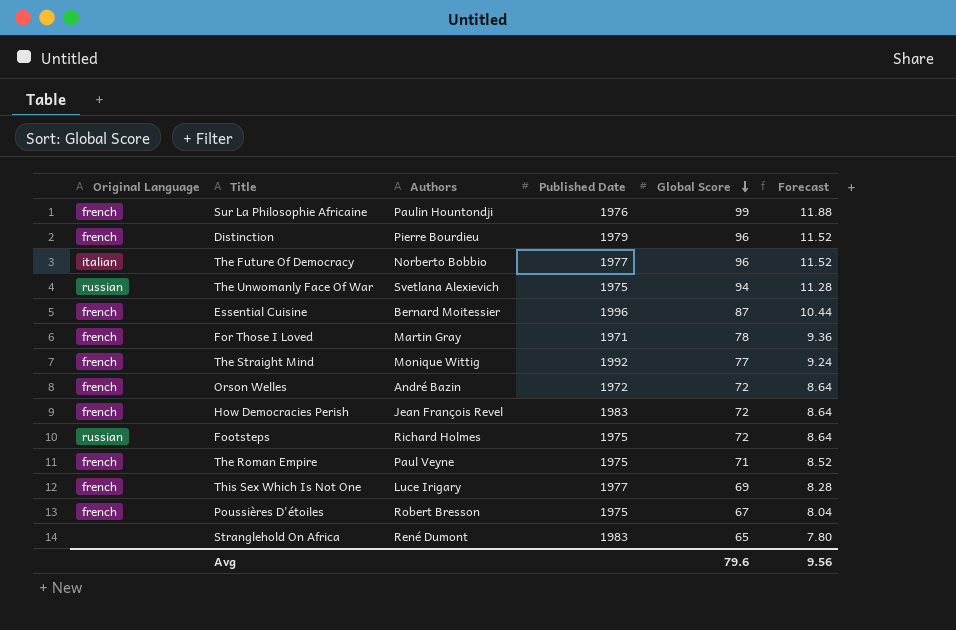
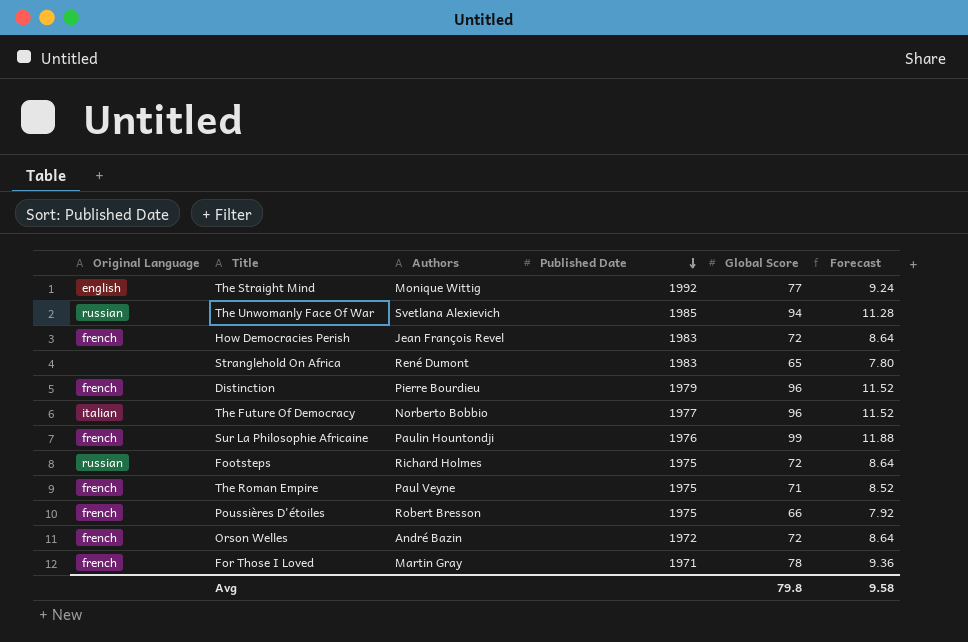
row order: Global Score descending -> Published Date descending
row Essential Cuisine: french | Bernard Moitessier | 1996 | 87 | 10.44 -> none
row This Sex Which Is Not One: french | Luce Irigary | 1977 | 69 | 8.28 -> none
The Straight Mind | Original Language: french -> english
The Unwomanly Face Of War | Published Date: 1975 -> 1985
Poussières D'étoiles | Global Score: 67 -> 66
Poussières D'étoiles | Forecast: 8.04 -> 7.92
Avg | Global Score: 79.6 -> 79.8
Avg | Forecast: 9.56 -> 9.58

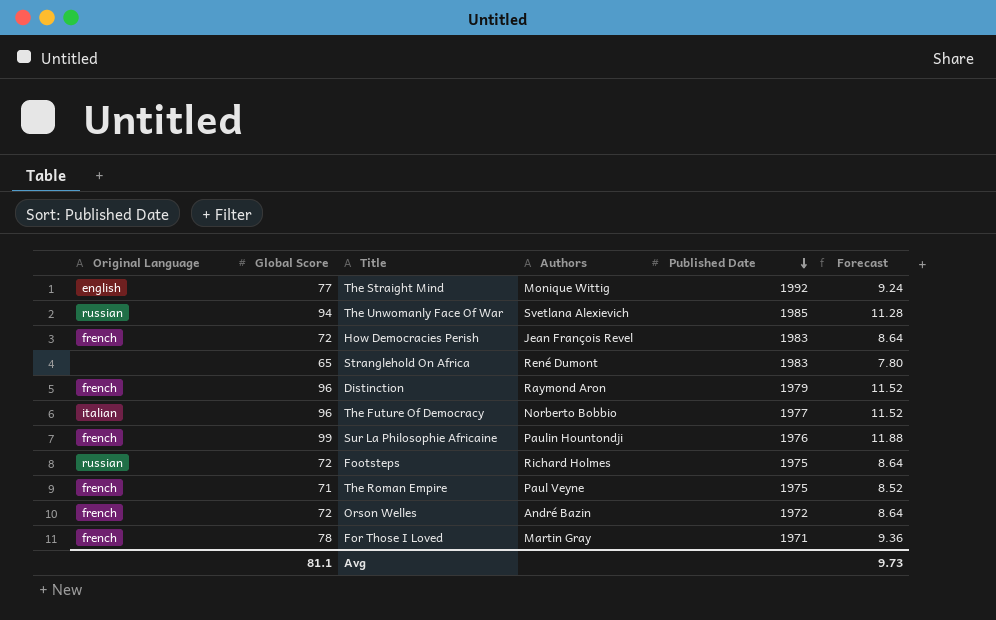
column Global Score | position: 5 -> 2
row Poussières D'étoiles: french | Robert Bresson | 1975 | 66 | 7.92 -> none
Distinction | Authors: Pierre Bourdieu -> Raymond Aron
Avg | Global Score: 79.8 -> 81.1
Avg | Forecast: 9.58 -> 9.73

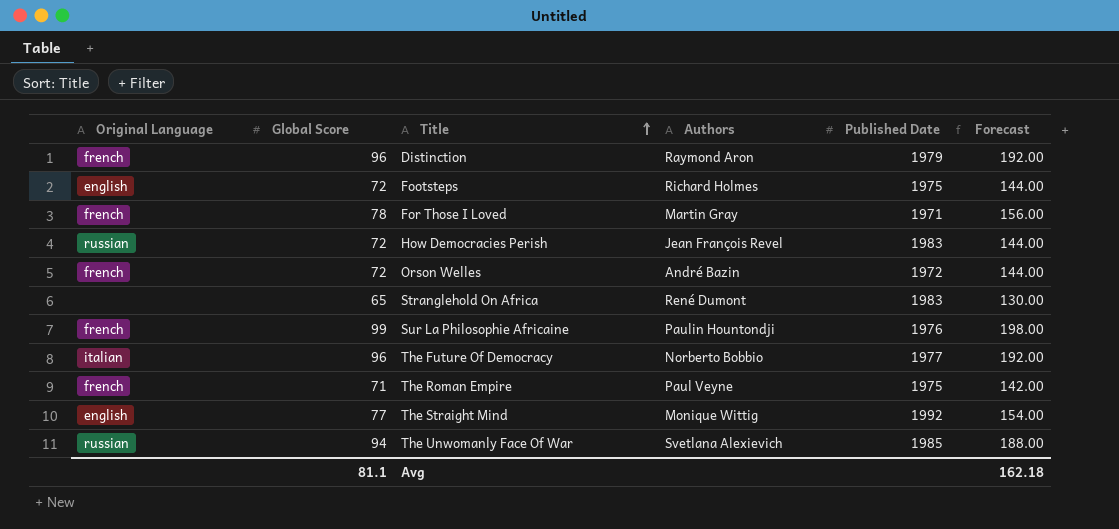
row order: Published Date descending -> Title ascending
column Forecast | formula: [Global Score] * 0.12 -> [Global Score] * 2
Footsteps | Original Language: russian -> english
How Democracies Perish | Original Language: french -> russian
Avg | Forecast: 9.73 -> 162.18

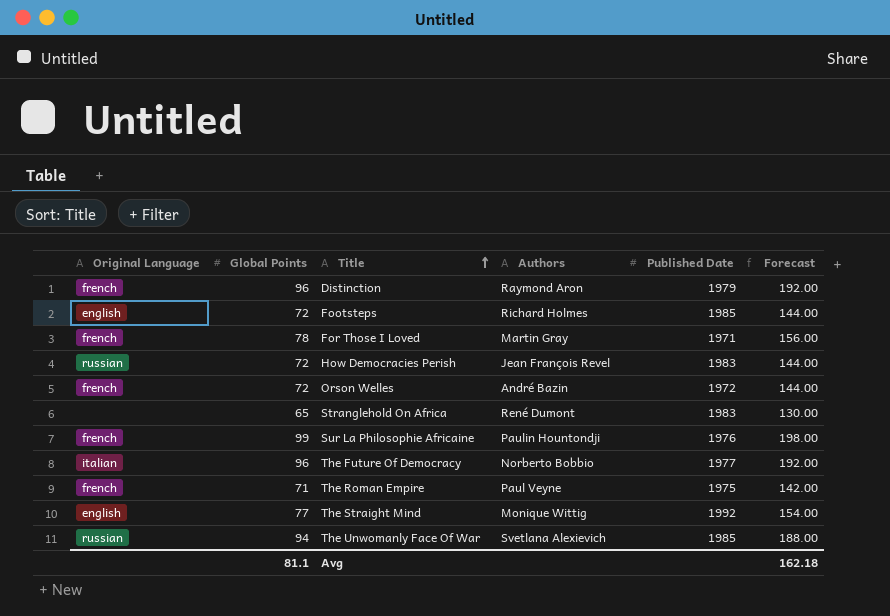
column name: Global Score -> Global Points
Footsteps | Published Date: 1975 -> 1985

